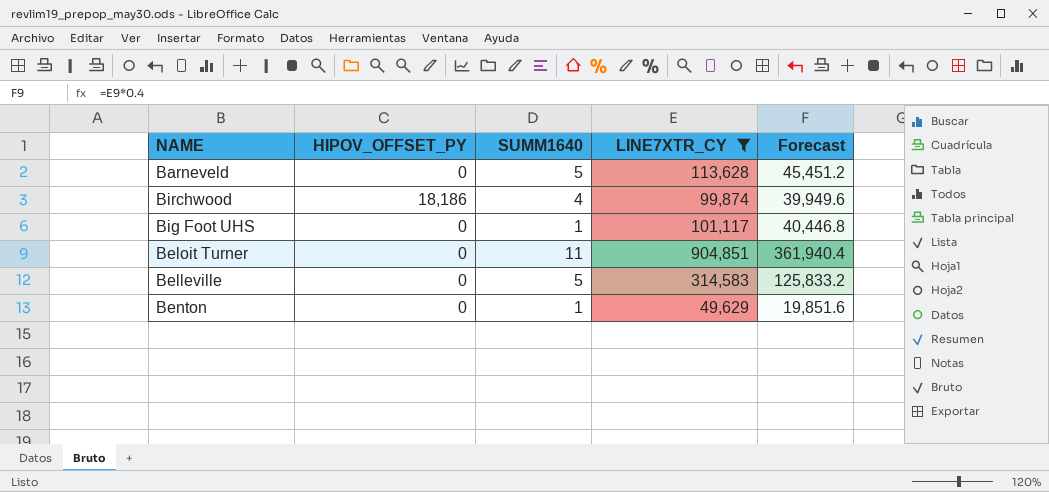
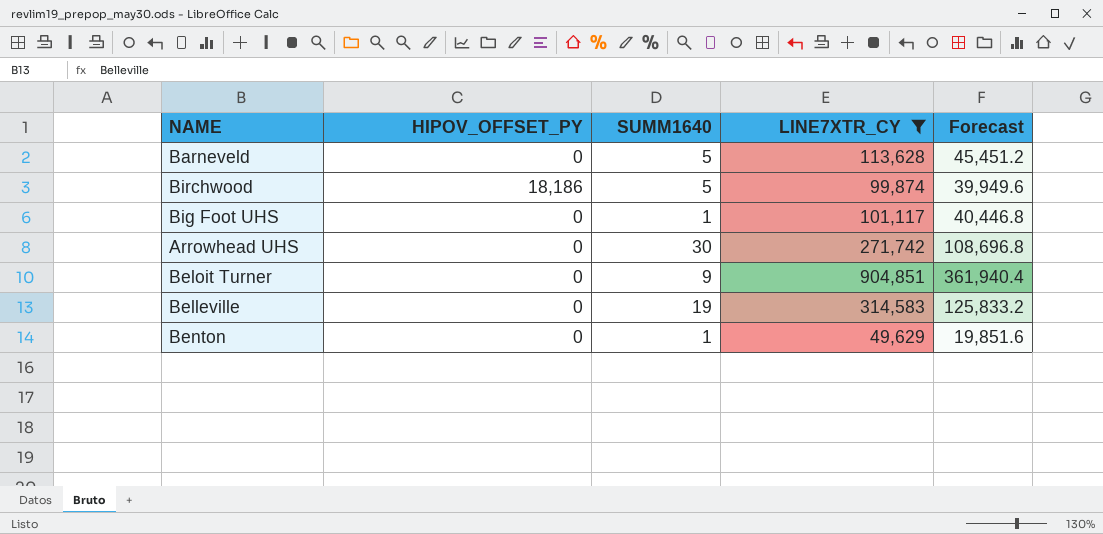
Birchwood | SUMM1640: 4 -> 5
row Arrowhead UHS: none -> 0 | 30 | 271,742 | 108,696.8
Beloit Turner | SUMM1640: 11 -> 9
Belleville | SUMM1640: 5 -> 19

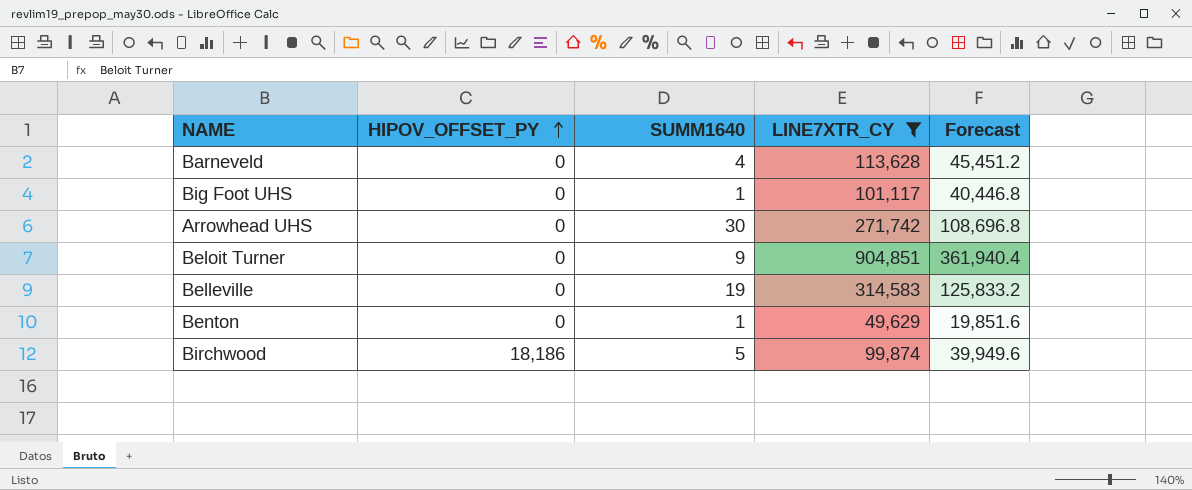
row order: none -> HIPOV_OFFSET_PY ascending
Barneveld | SUMM1640: 5 -> 4

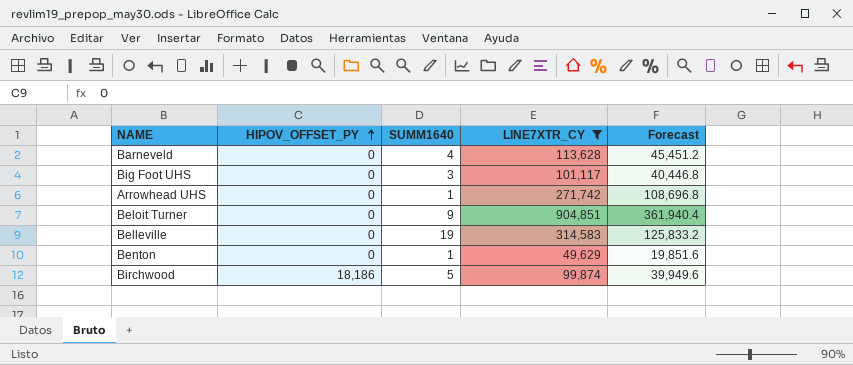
Big Foot UHS | SUMM1640: 1 -> 3
Arrowhead UHS | SUMM1640: 30 -> 1

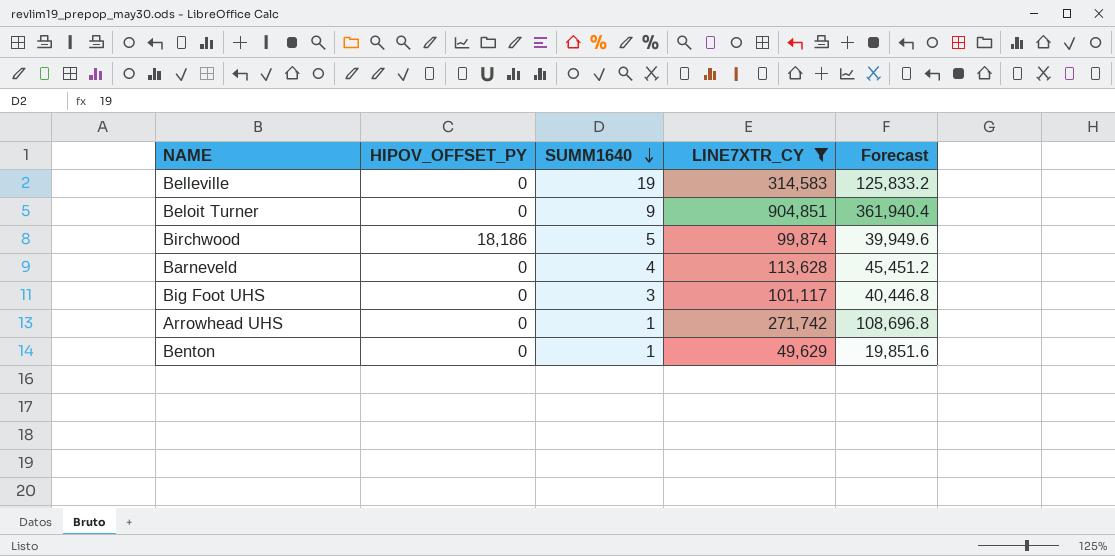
row order: HIPOV_OFFSET_PY ascending -> SUMM1640 descending

